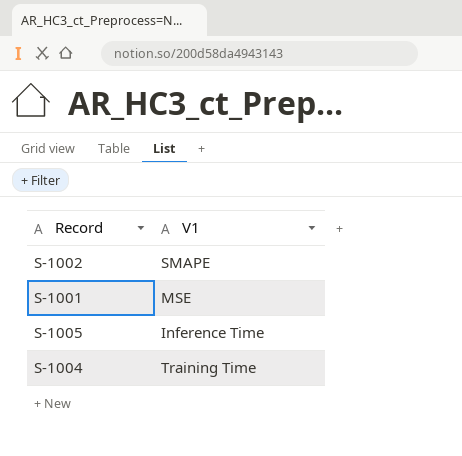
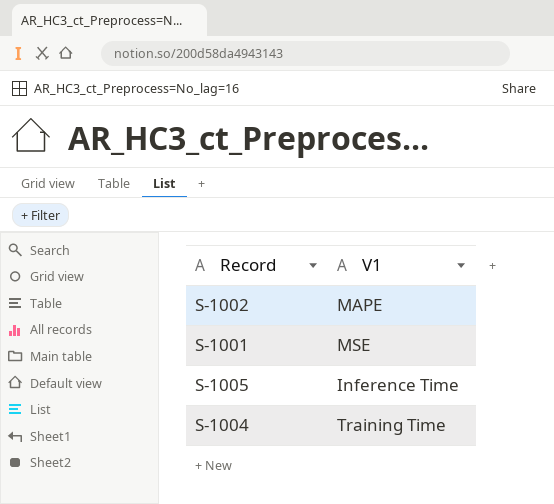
S-1002 | V1: SMAPE -> MAPE

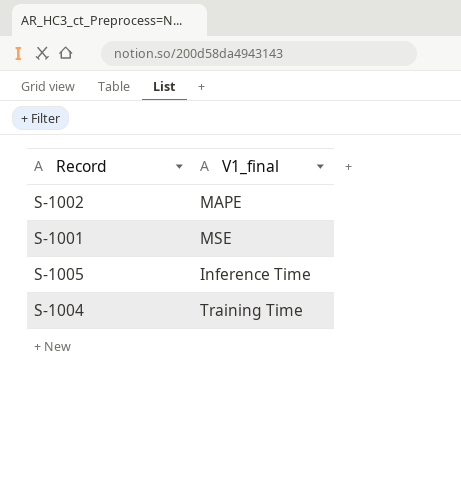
column name: V1 -> V1_final

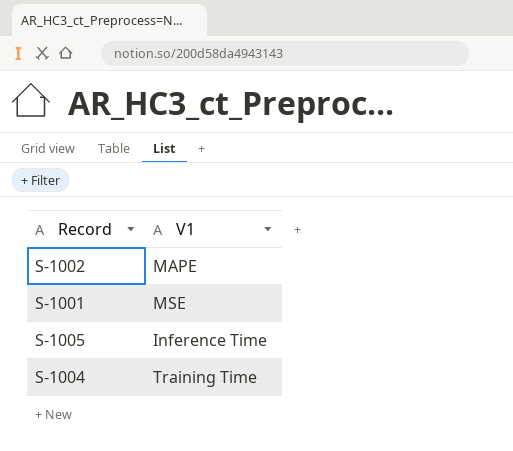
column name: V1_final -> V1

